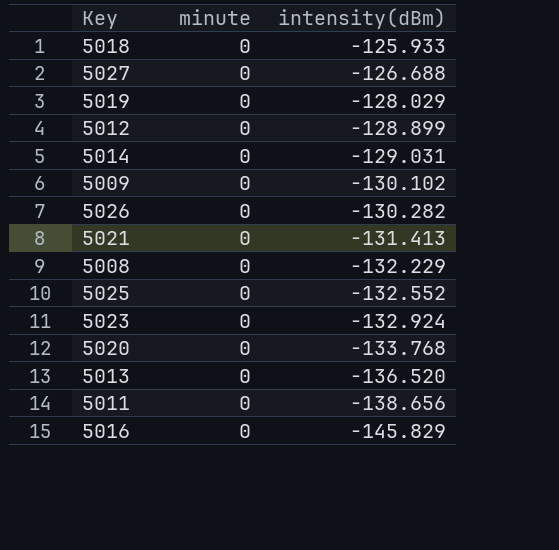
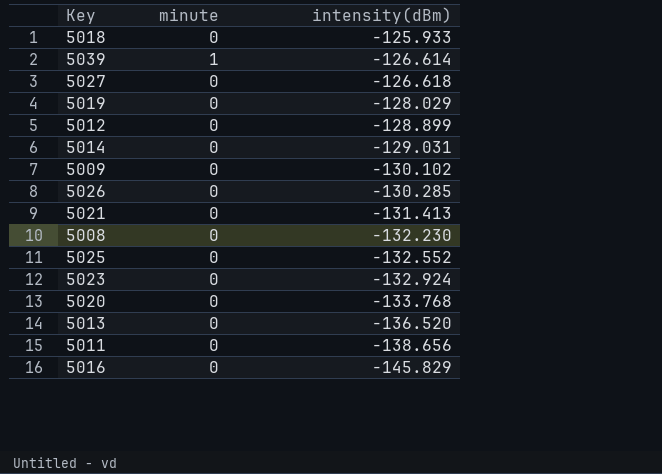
row 5039: none -> 1 | -126.614
5027 | intensity(dBm): -126.688 -> -126.618
5026 | intensity(dBm): -130.282 -> -130.285
5008 | intensity(dBm): -132.229 -> -132.230

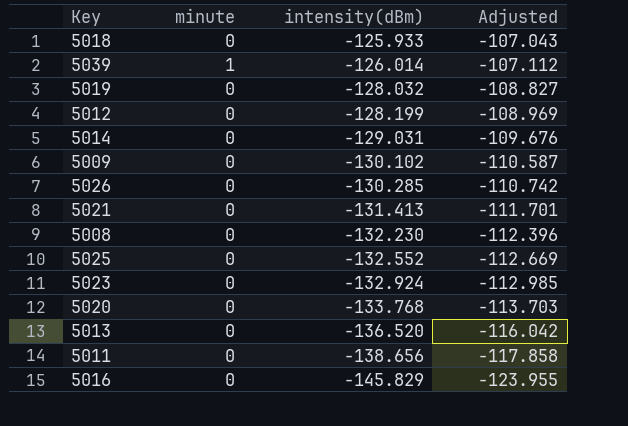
column Adjusted | formula: none -> [intensity(dBm)] * 0.85
row 5027: 0 | -126.618 -> none
5039 | intensity(dBm): -126.614 -> -126.014
5019 | intensity(dBm): -128.029 -> -128.032
5012 | intensity(dBm): -128.899 -> -128.199

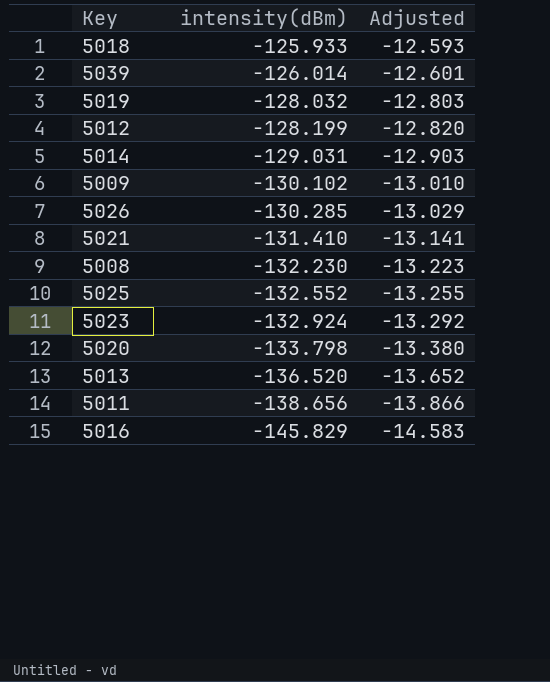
column minute | position: 2 -> none
column Adjusted | formula: [intensity(dBm)] * 0.85 -> [intensity(dBm)] * 0.1
5021 | intensity(dBm): -131.413 -> -131.410
5020 | intensity(dBm): -133.768 -> -133.798

